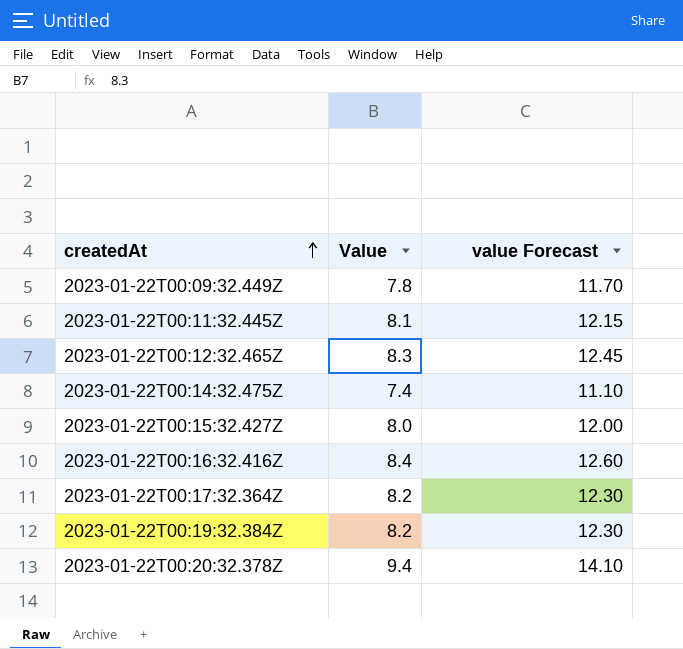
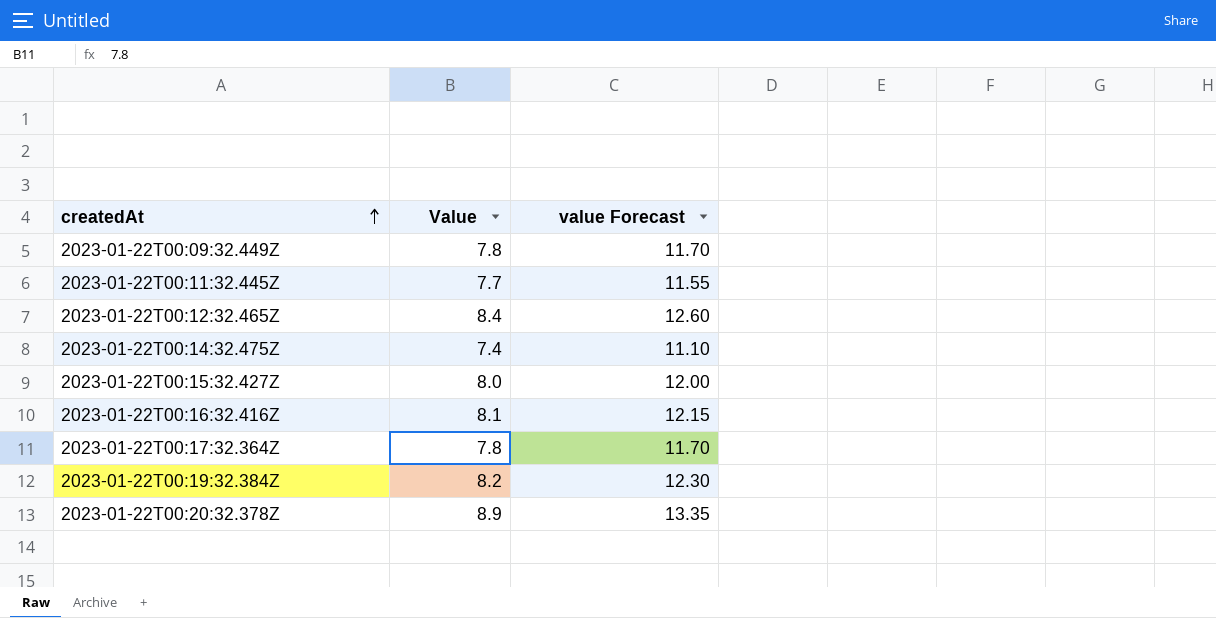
2023-01-22T00:11:32.445Z | Value: 8.1 -> 7.7
2023-01-22T00:11:32.445Z | value Forecast: 12.15 -> 11.55
2023-01-22T00:12:32.465Z | Value: 8.3 -> 8.4
2023-01-22T00:12:32.465Z | value Forecast: 12.45 -> 12.60
2023-01-22T00:16:32.416Z | Value: 8.4 -> 8.1
2023-01-22T00:16:32.416Z | value Forecast: 12.60 -> 12.15
2023-01-22T00:17:32.364Z | Value: 8.2 -> 7.8
2023-01-22T00:17:32.364Z | value Forecast: 12.30 -> 11.70
2023-01-22T00:20:32.378Z | Value: 9.4 -> 8.9
2023-01-22T00:20:32.378Z | value Forecast: 14.10 -> 13.35

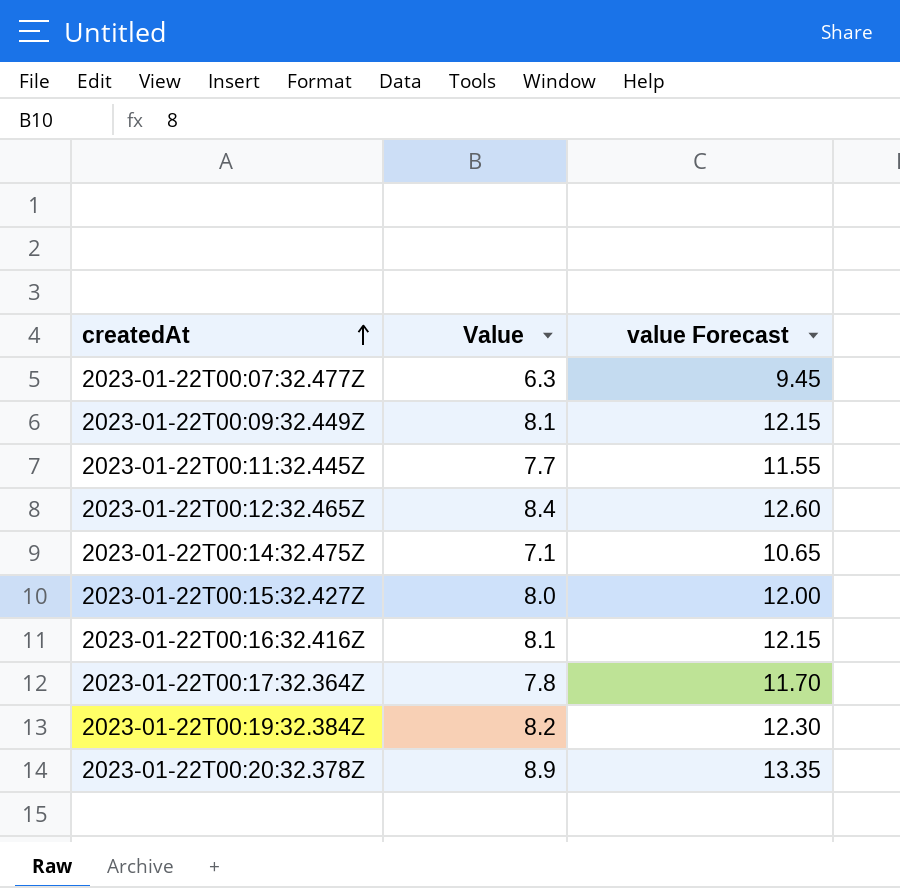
row 2023-01-22T00:07:32.477Z: none -> 6.3 | 9.45
2023-01-22T00:09:32.449Z | Value: 7.8 -> 8.1
2023-01-22T00:09:32.449Z | value Forecast: 11.70 -> 12.15
2023-01-22T00:14:32.475Z | Value: 7.4 -> 7.1
2023-01-22T00:14:32.475Z | value Forecast: 11.10 -> 10.65

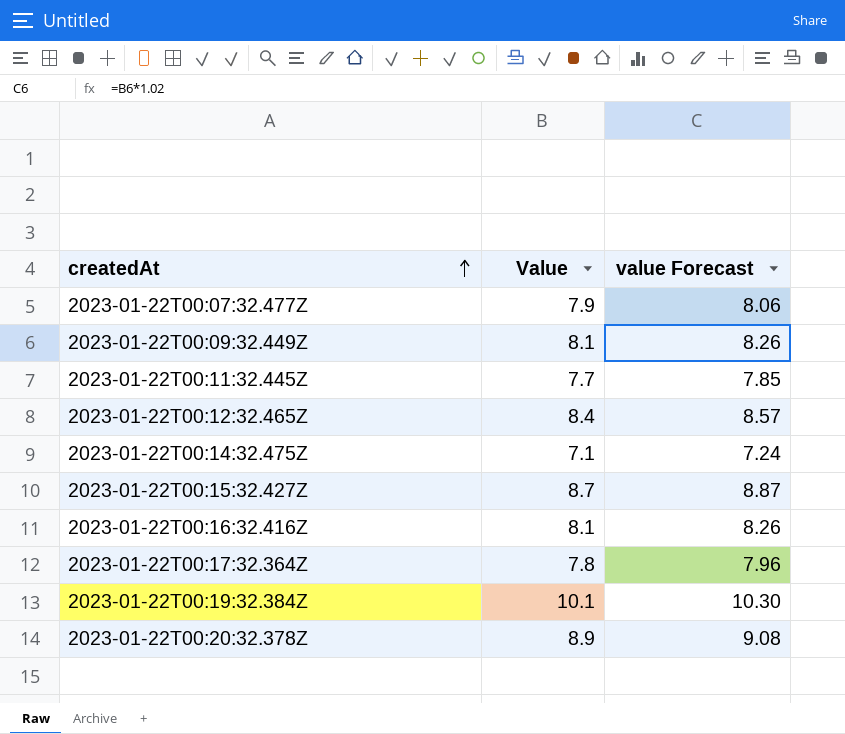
column value Forecast | formula: [Value] * 1.5 -> [Value] * 1.02
2023-01-22T00:07:32.477Z | Value: 6.3 -> 7.9
2023-01-22T00:15:32.427Z | Value: 8.0 -> 8.7
2023-01-22T00:19:32.384Z | Value: 8.2 -> 10.1

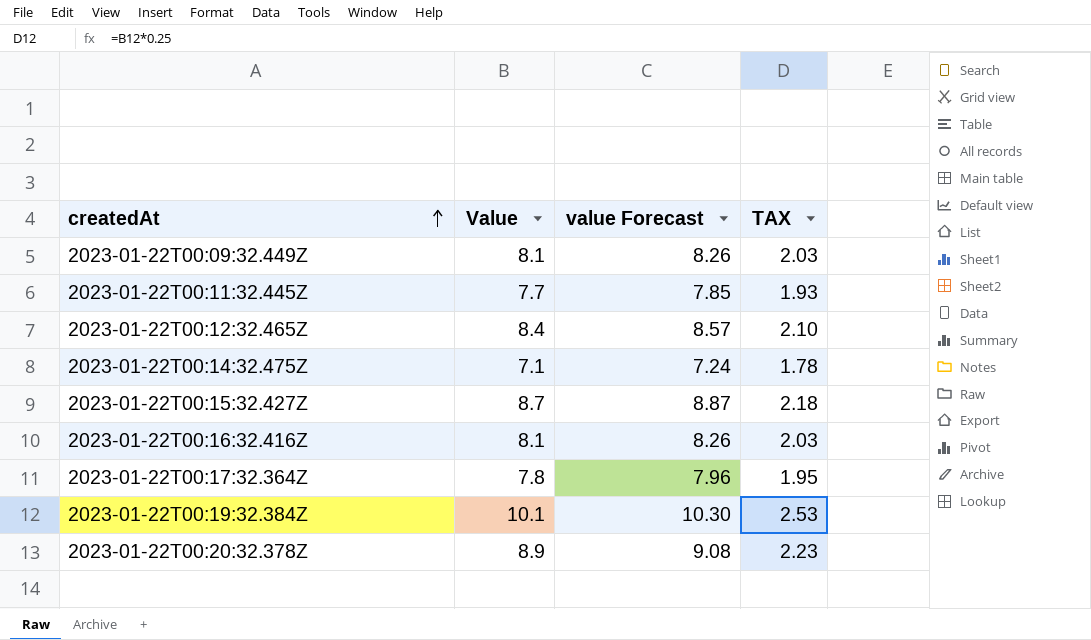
column TAX | formula: none -> [Value] * 0.25
row 2023-01-22T00:07:32.477Z: 7.9 | 8.06 -> none

